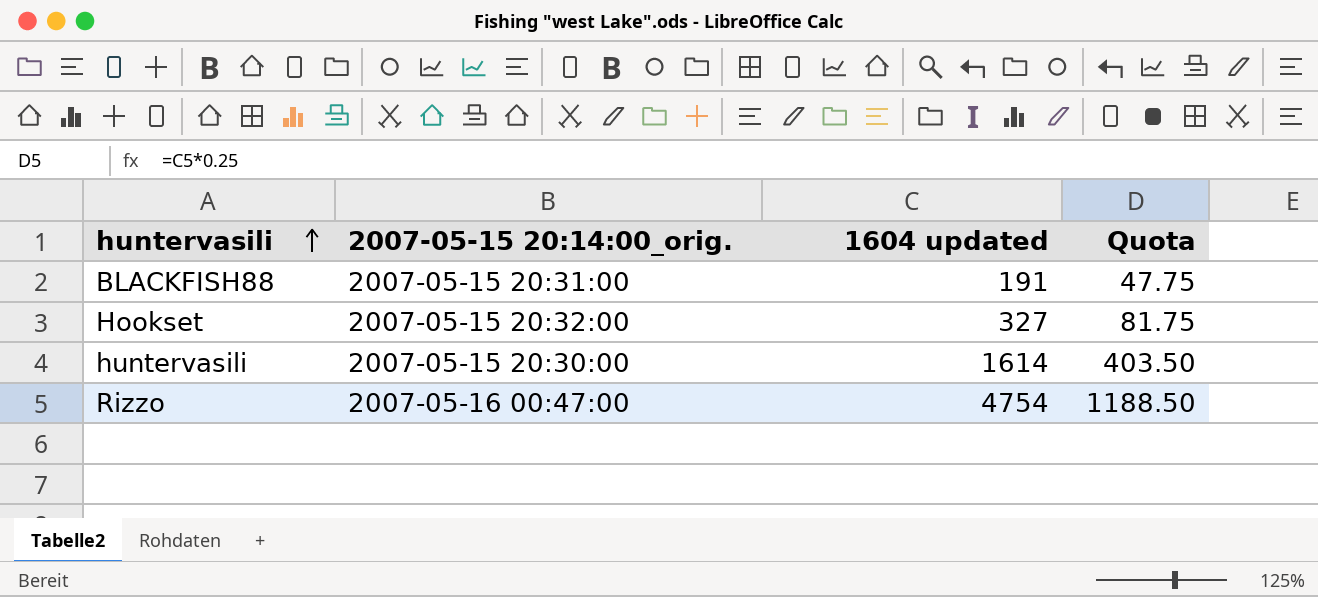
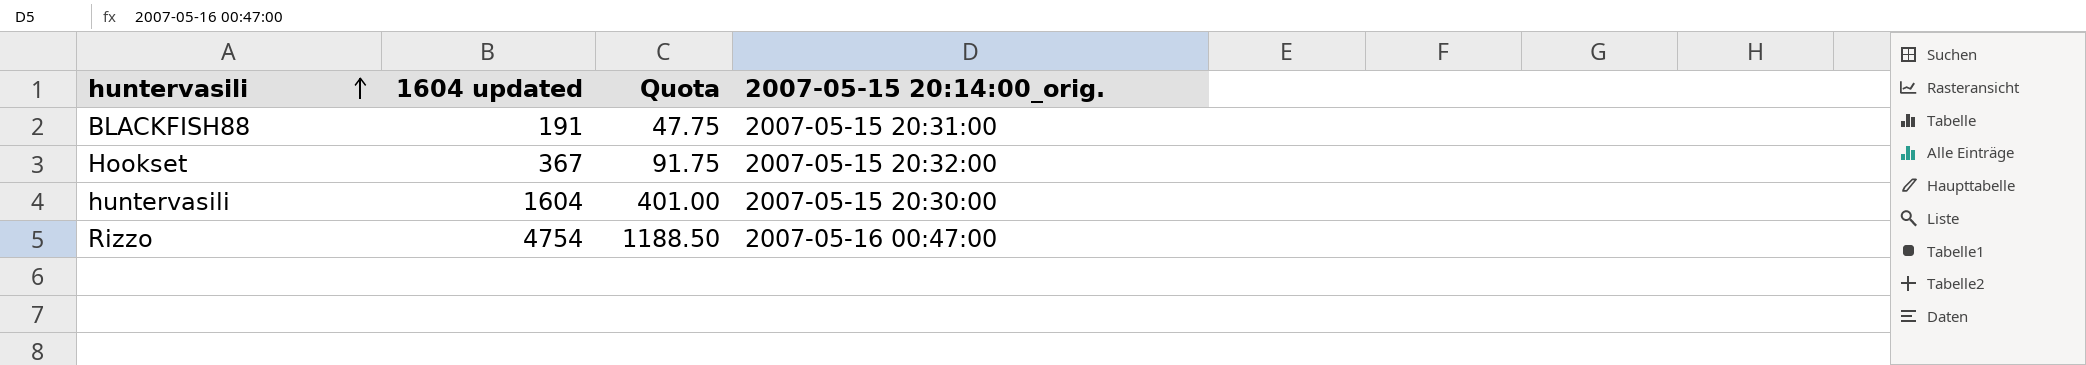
column 2007-05-15 20:14:00_orig. | position: 2 -> 4
Hookset | 1604 updated: 327 -> 367
Hookset | Quota: 81.75 -> 91.75
huntervasili | 1604 updated: 1614 -> 1604
huntervasili | Quota: 403.50 -> 401.00

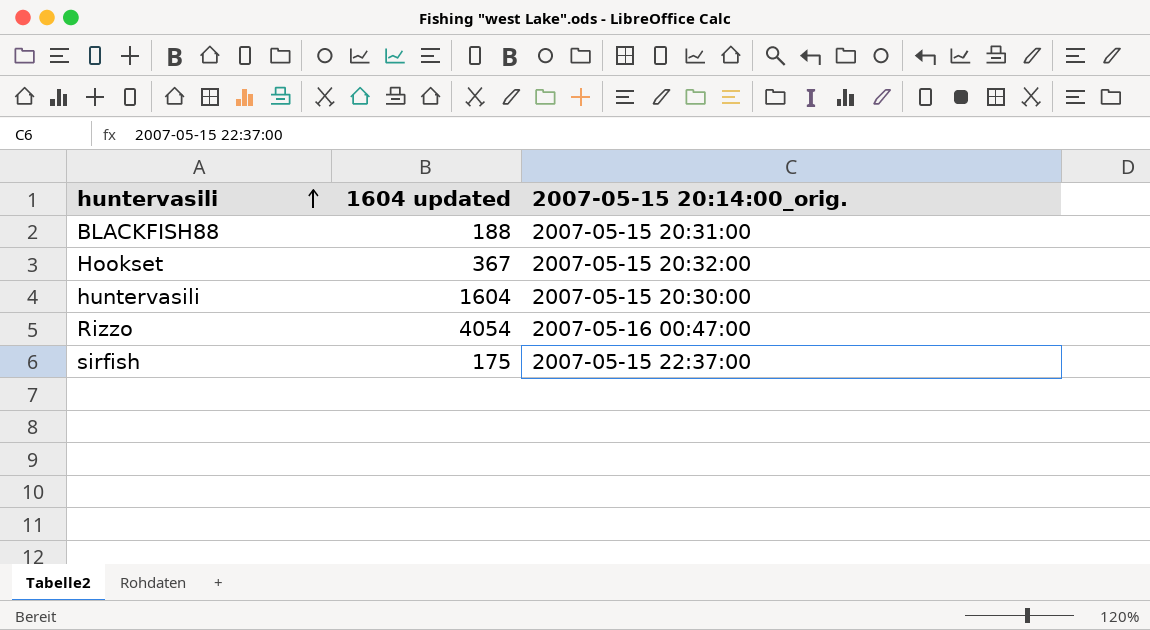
column Quota | formula: [1604 updated] * 0.25 -> none
BLACKFISH88 | 1604 updated: 191 -> 188
Rizzo | 1604 updated: 4754 -> 4054
row sirfish: none -> 175 | 2007-05-15 22:37:00

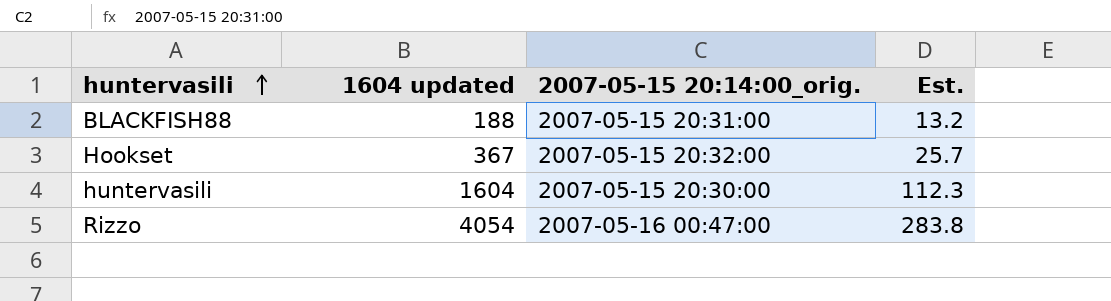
column Est. | formula: none -> [1604 updated] * 0.07
row sirfish: 175 | 2007-05-15 22:37:00 -> none

